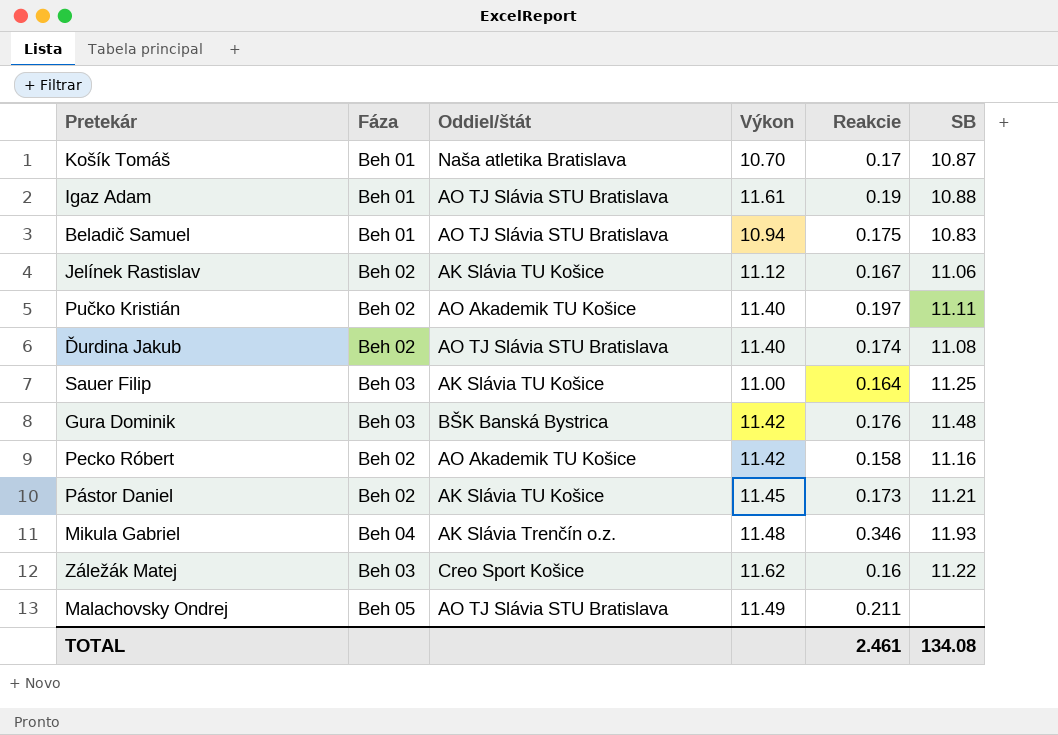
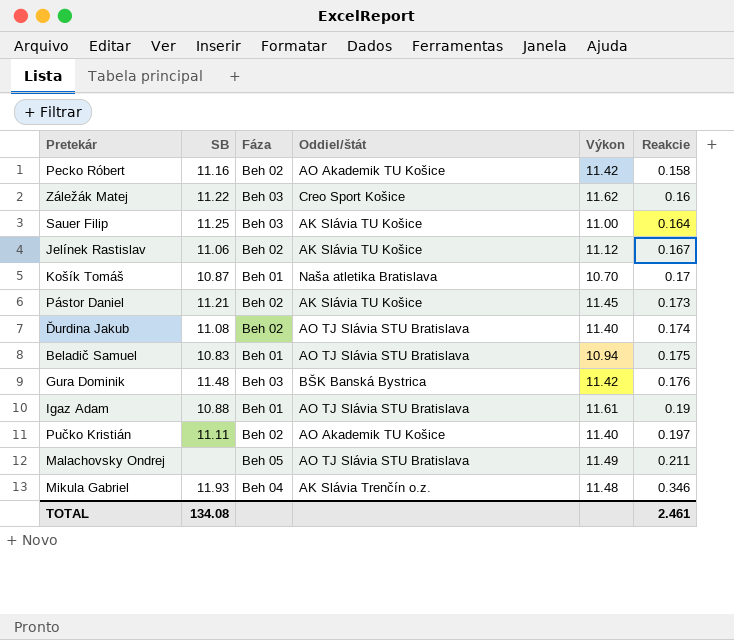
row order: none -> Reakcie ascending
column SB | position: 6 -> 2

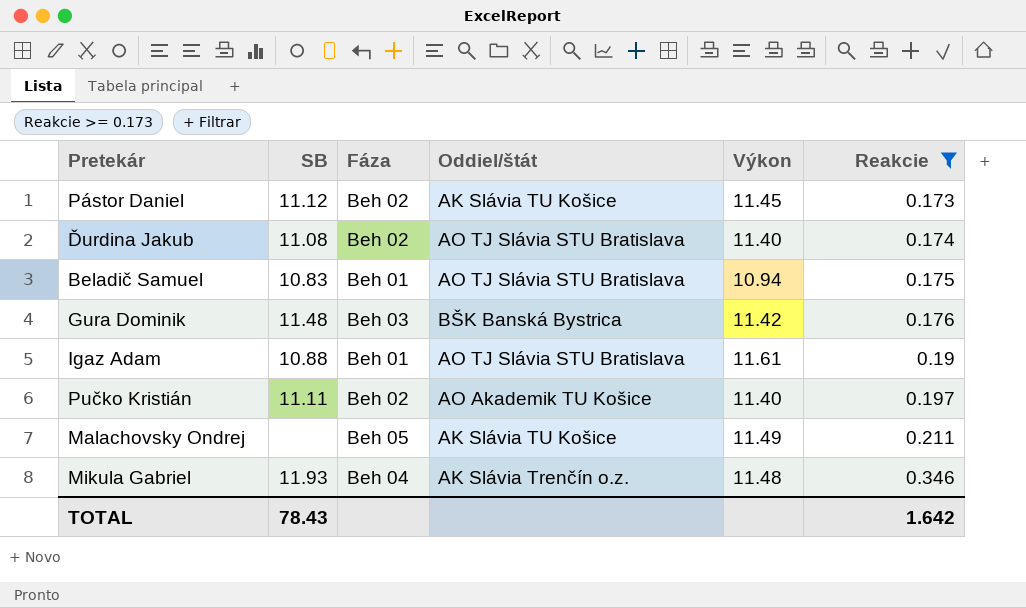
filter: none -> Reakcie >= 0.173
Pástor Daniel | SB: 11.21 -> 11.12
Malachovsky Ondrej | Oddiel/štát: AO TJ Slávia STU Bratislava -> AK Slávia TU Košice
TOTAL | SB: 134.08 -> 78.43
TOTAL | Reakcie: 2.461 -> 1.642

